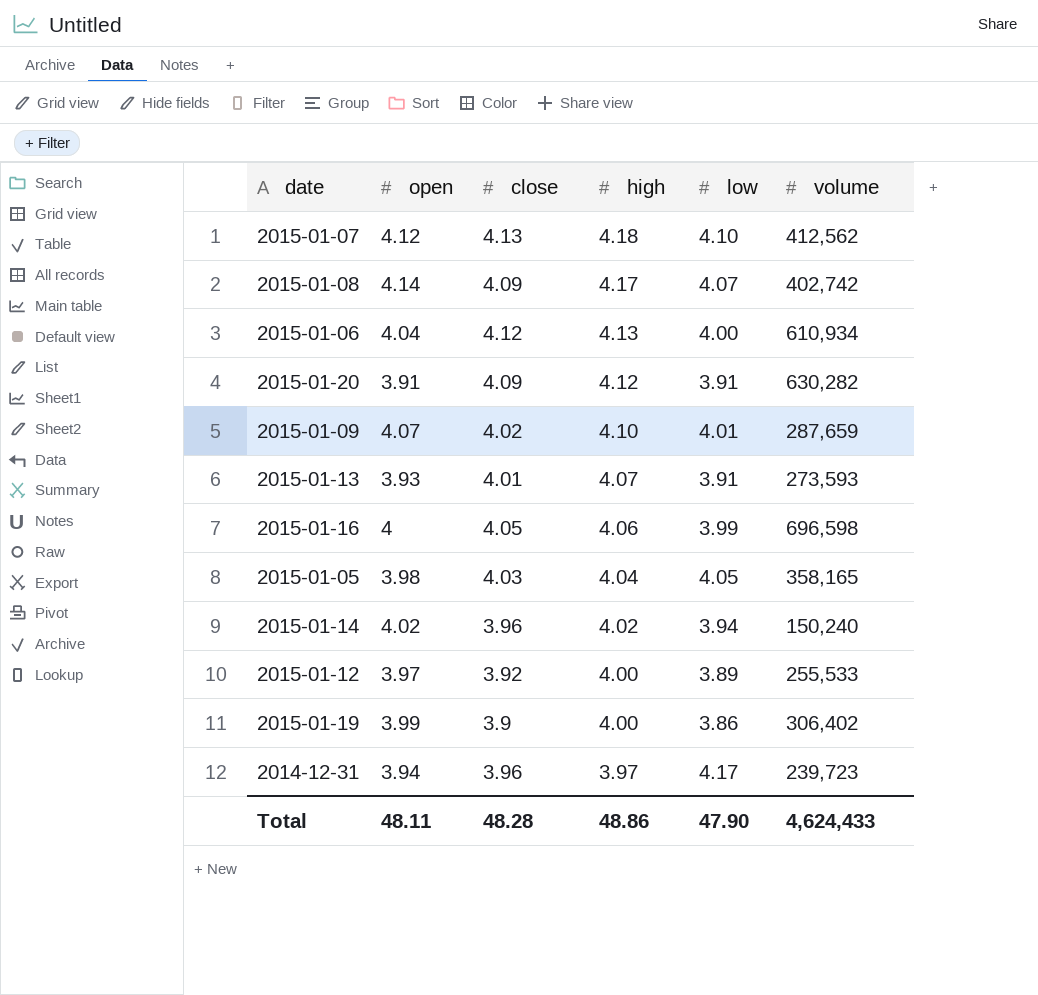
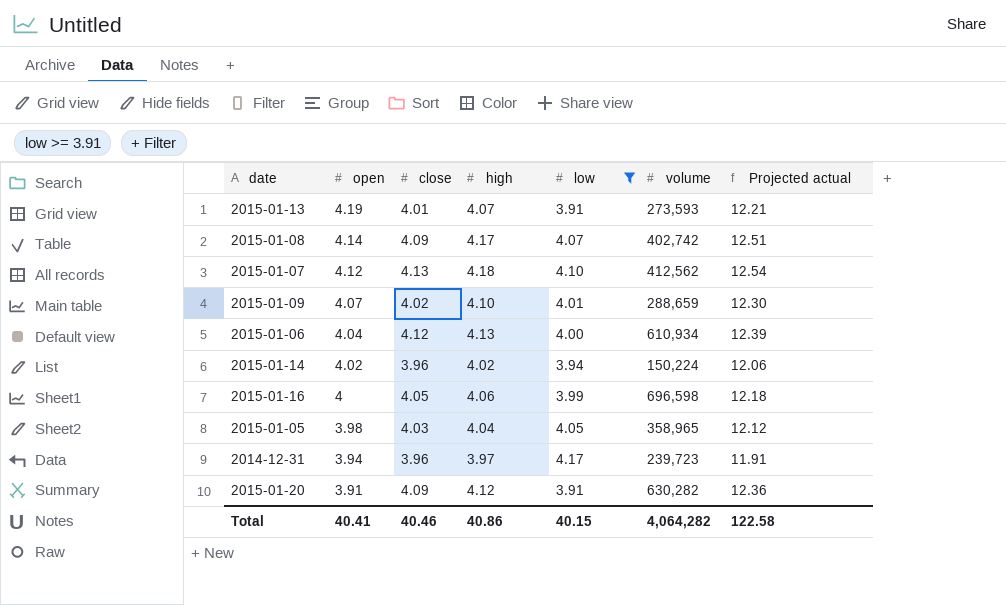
filter: none -> low >= 3.91
row order: high descending -> open descending
column Projected actual | formula: none -> [high] * 3
2015-01-13 | open: 3.93 -> 4.19
2015-01-09 | volume: 287,659 -> 288,659
2015-01-14 | volume: 150,240 -> 150,224
2015-01-05 | volume: 358,165 -> 358,965
Total | open: 48.11 -> 40.41
Total | close: 48.28 -> 40.46
Total | high: 48.86 -> 40.86
Total | low: 47.90 -> 40.15
Total | volume: 4,624,433 -> 4,064,282

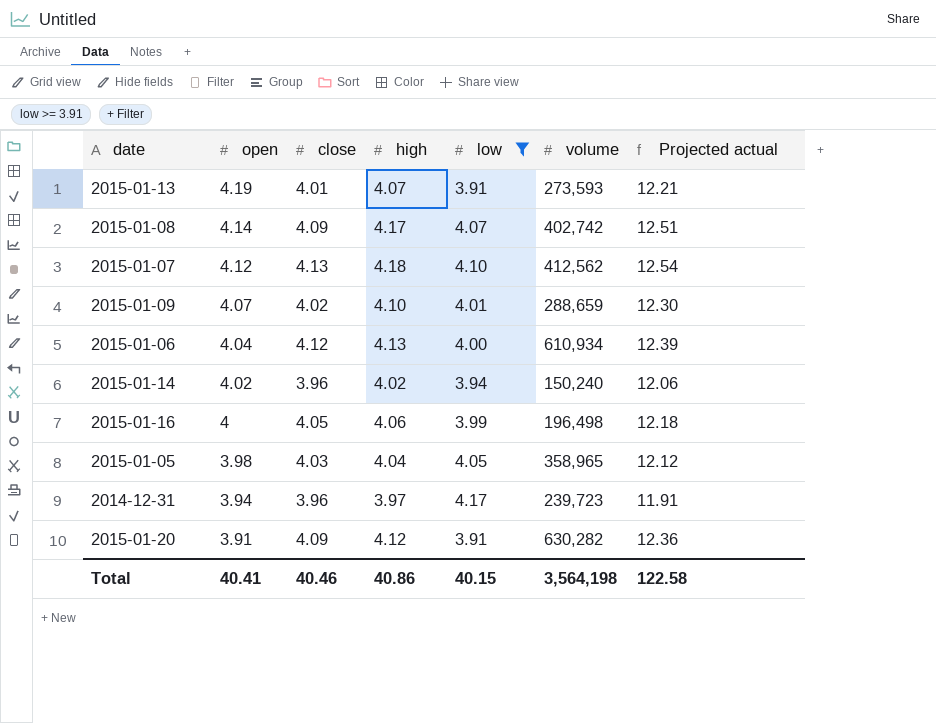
2015-01-14 | volume: 150,224 -> 150,240
2015-01-16 | volume: 696,598 -> 196,498
Total | volume: 4,064,282 -> 3,564,198

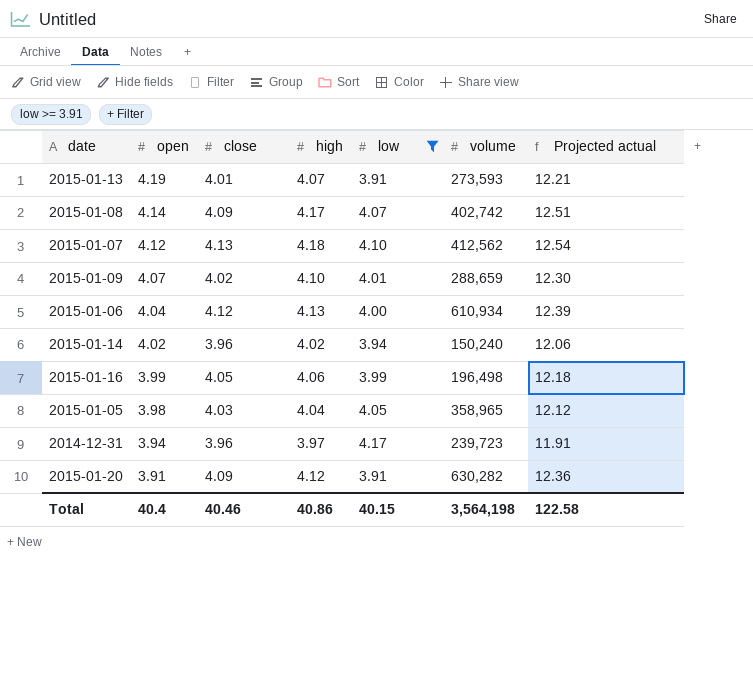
2015-01-16 | open: 4 -> 3.99
Total | open: 40.41 -> 40.4

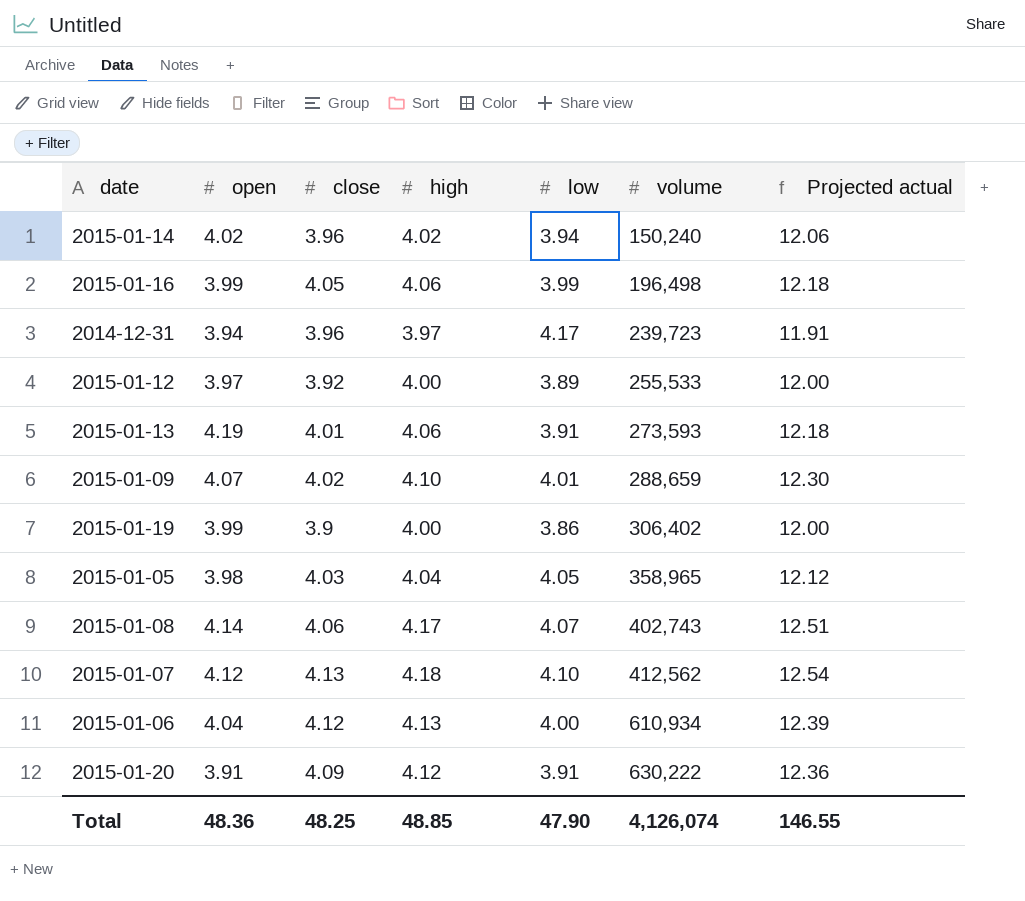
filter: low >= 3.91 -> none
row order: open descending -> volume ascending
2015-01-13 | high: 4.07 -> 4.06
2015-01-13 | Projected actual: 12.21 -> 12.18
2015-01-08 | close: 4.09 -> 4.06
2015-01-08 | volume: 402,742 -> 402,743
2015-01-20 | volume: 630,282 -> 630,222
Total | open: 40.4 -> 48.36
Total | close: 40.46 -> 48.25
Total | high: 40.86 -> 48.85
Total | low: 40.15 -> 47.90
Total | volume: 3,564,198 -> 4,126,074
Total | Projected actual: 122.58 -> 146.55

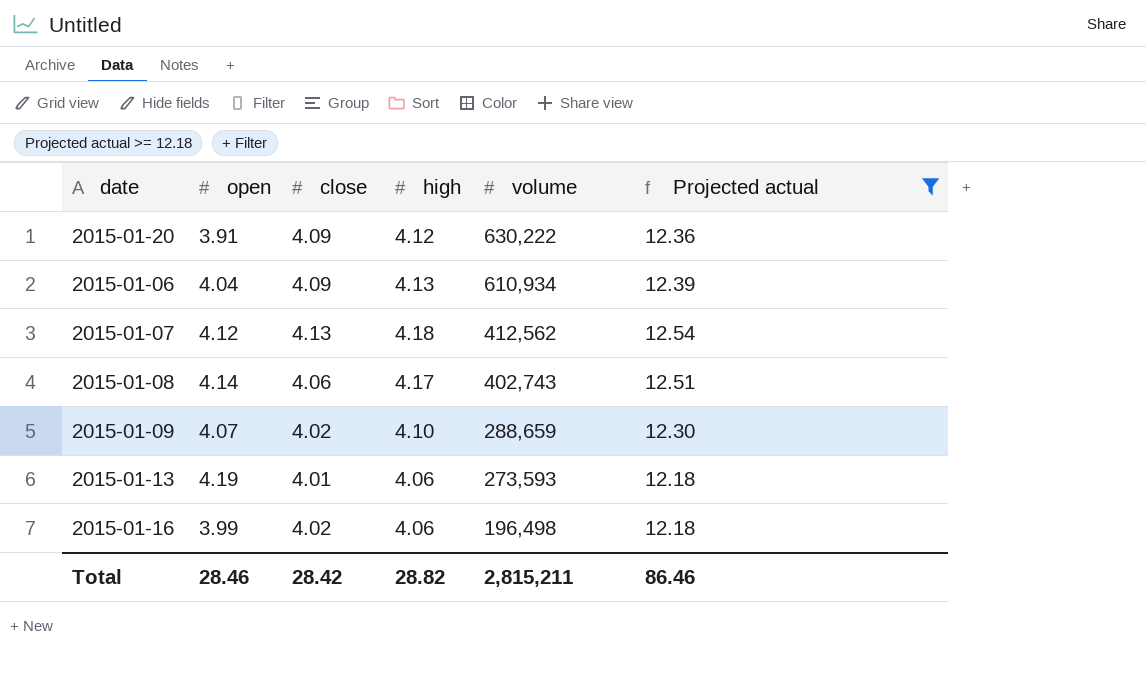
filter: none -> Projected actual >= 12.18
row order: volume ascending -> volume descending
column low | position: 5 -> none
2015-01-06 | close: 4.12 -> 4.09
2015-01-16 | close: 4.05 -> 4.02
Total | open: 48.36 -> 28.46
Total | close: 48.25 -> 28.42
Total | high: 48.85 -> 28.82
Total | volume: 4,126,074 -> 2,815,211
Total | Projected actual: 146.55 -> 86.46

